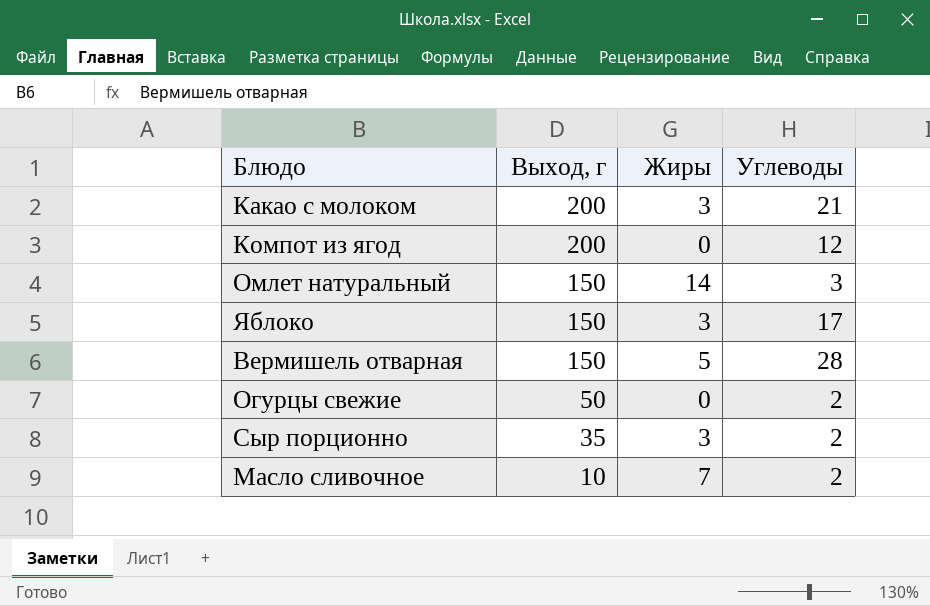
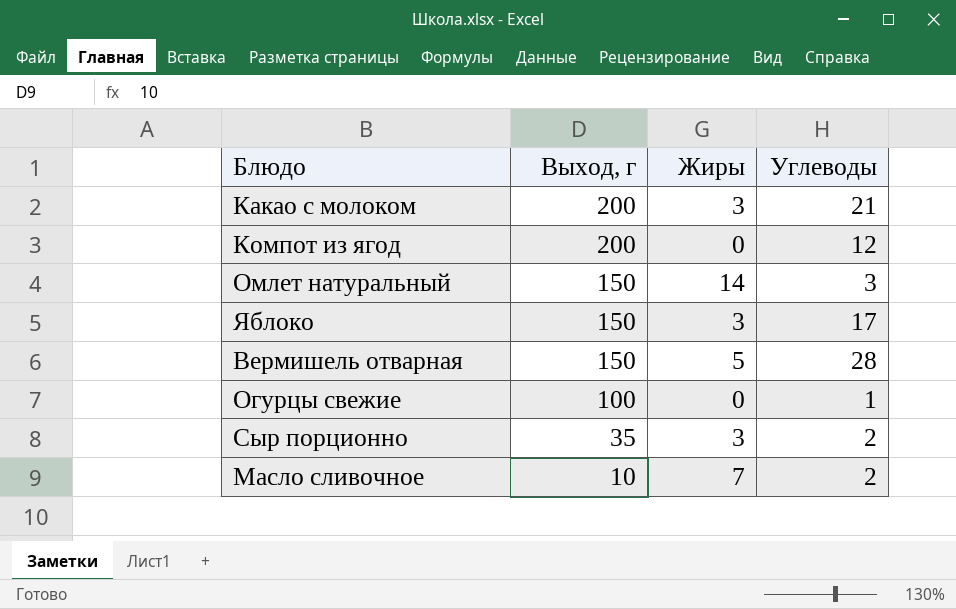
Огурцы свежие | Выход, г: 50 -> 100
Огурцы свежие | Углеводы: 2 -> 1

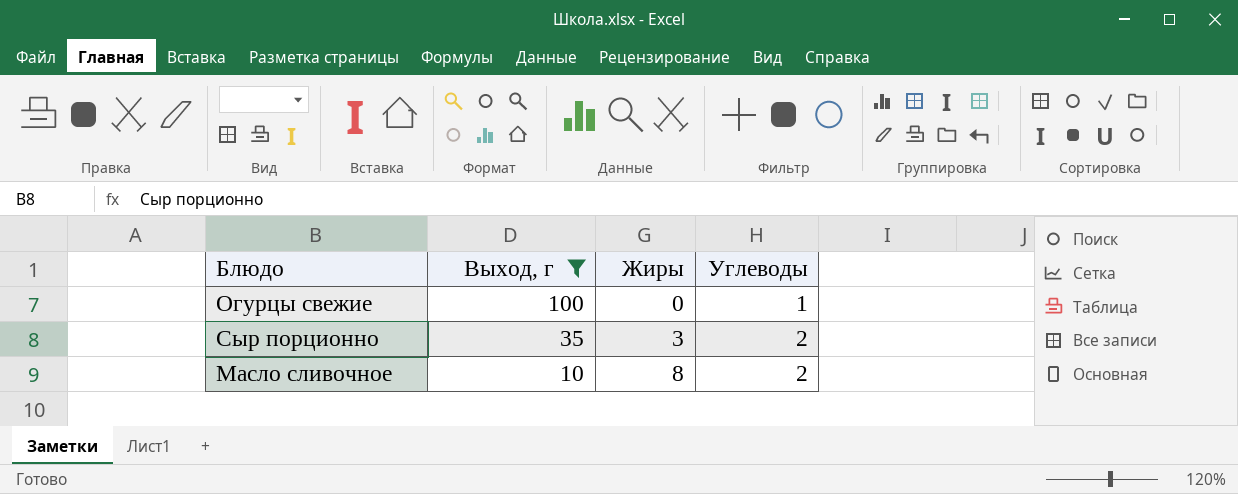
filter: none -> Выход, г <= 100
Масло сливочное | Жиры: 7 -> 8

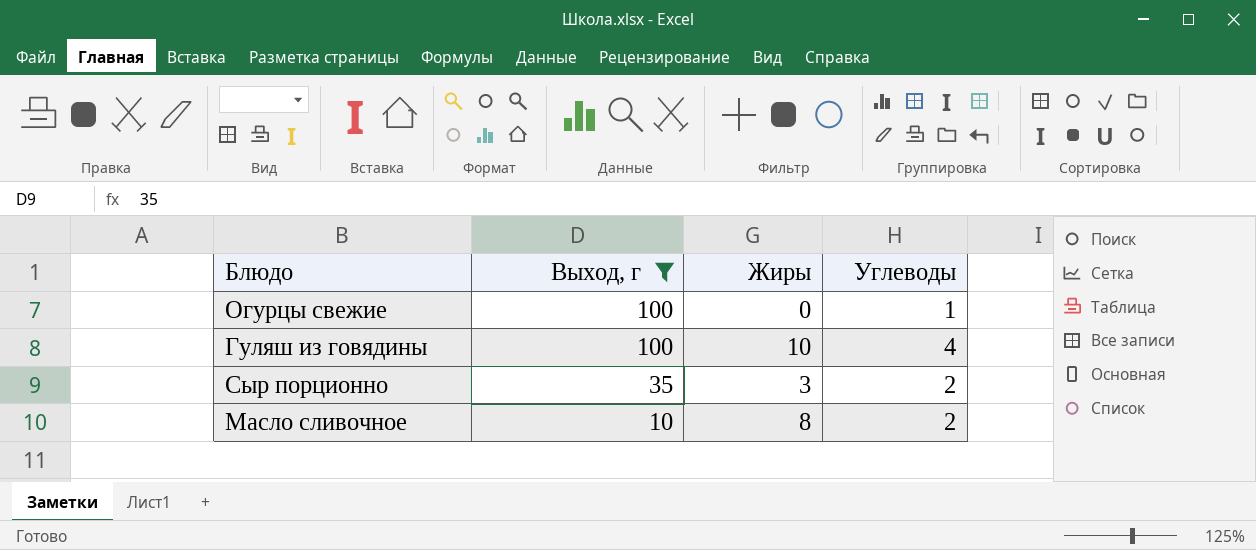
row Гуляш из говядины: none -> 100 | 10 | 4

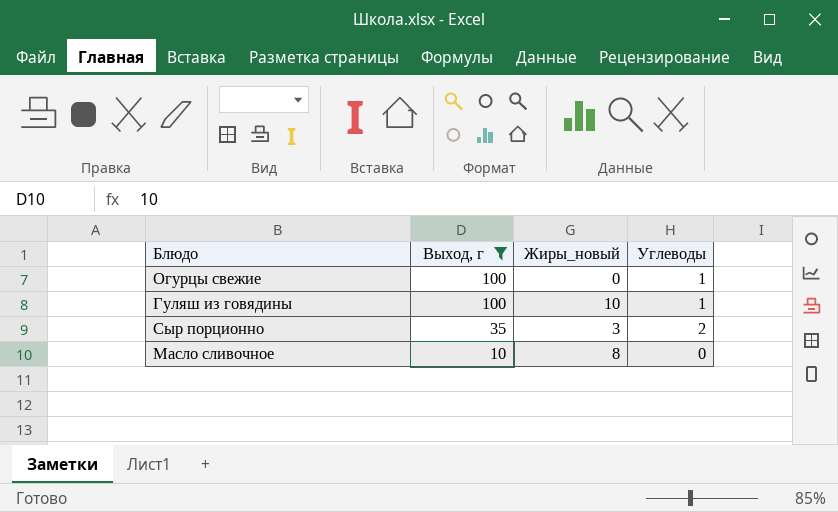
column name: Жиры -> Жиры_новый
Гуляш из говядины | Углеводы: 4 -> 1
Масло сливочное | Углеводы: 2 -> 0

